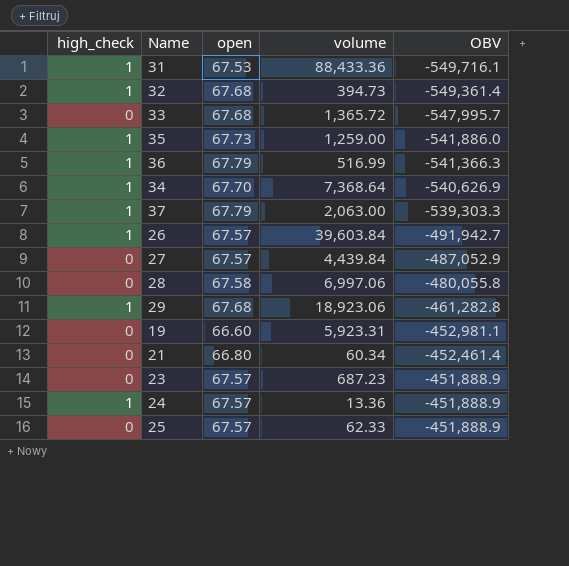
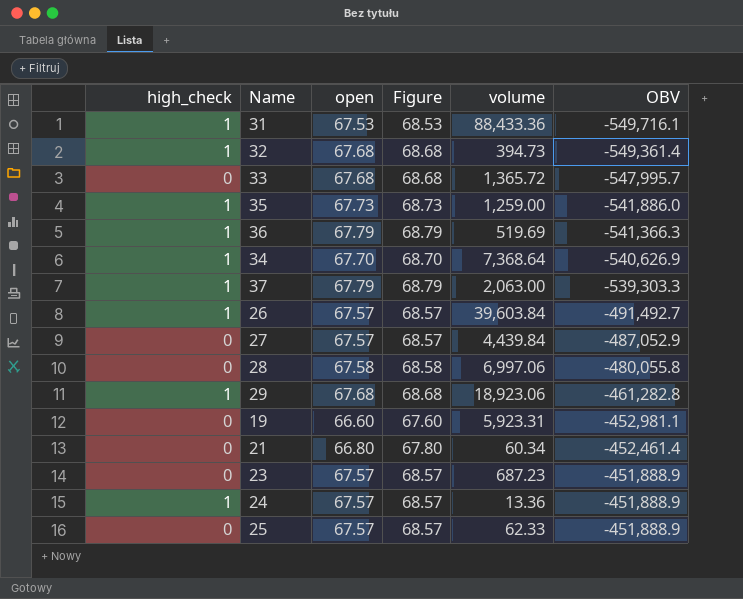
column Figure | formula: none -> [open] + 1
36 | volume: 516.99 -> 519.69
26 | OBV: -491,942.7 -> -491,492.7

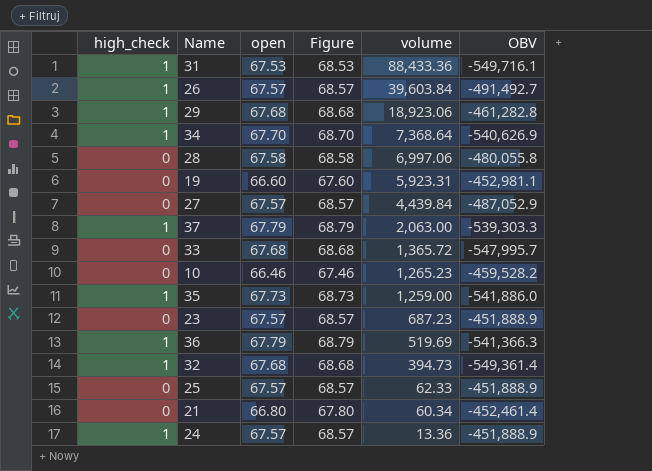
row order: OBV ascending -> volume descending
row 10: none -> 0 | 66.46 | 67.46 | 1,265.23 | -459,528.2

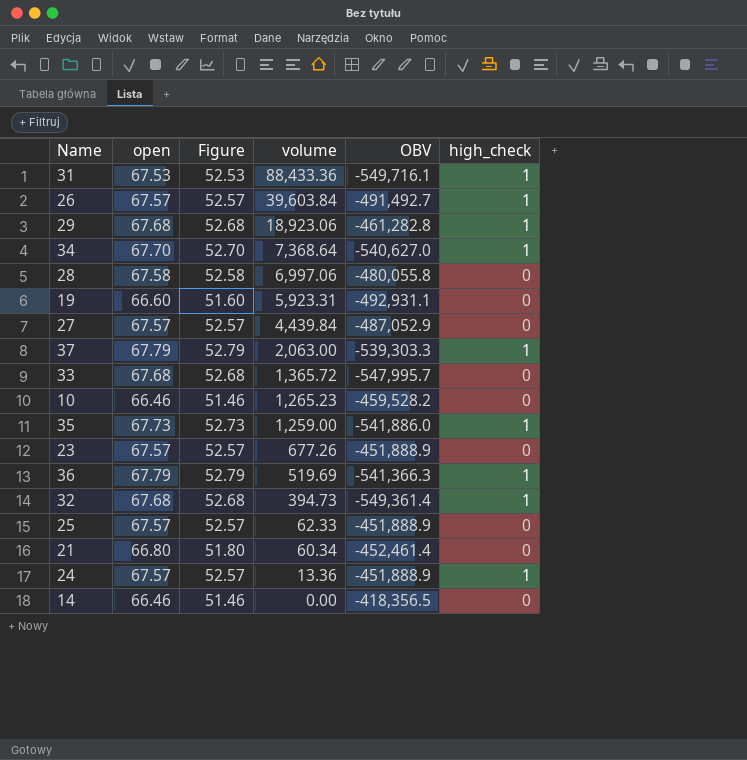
column Figure | formula: [open] + 1 -> [open] - 15
column high_check | position: 1 -> 6
34 | OBV: -540,626.9 -> -540,627.0
19 | OBV: -452,981.1 -> -492,931.1
23 | volume: 687.23 -> 677.26
row 14: none -> 66.46 | 51.46 | 0.00 | -418,356.5 | 0

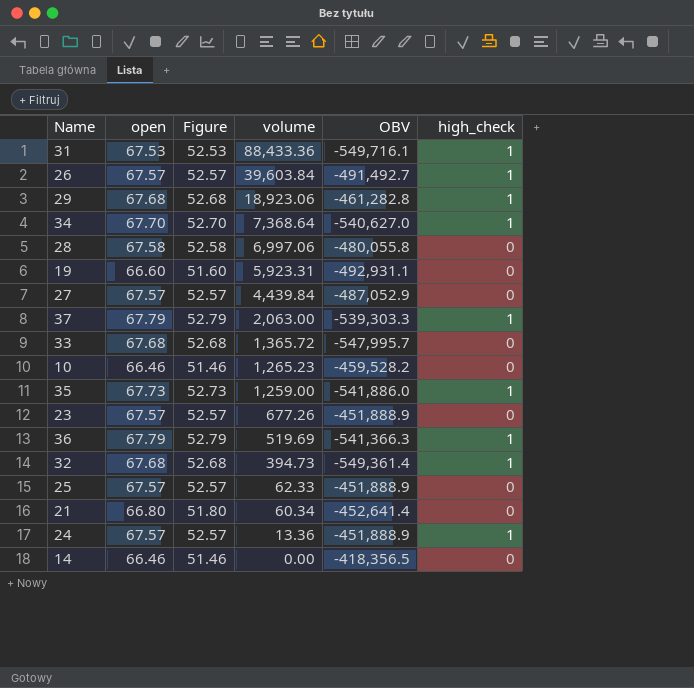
21 | OBV: -452,461.4 -> -452,641.4

